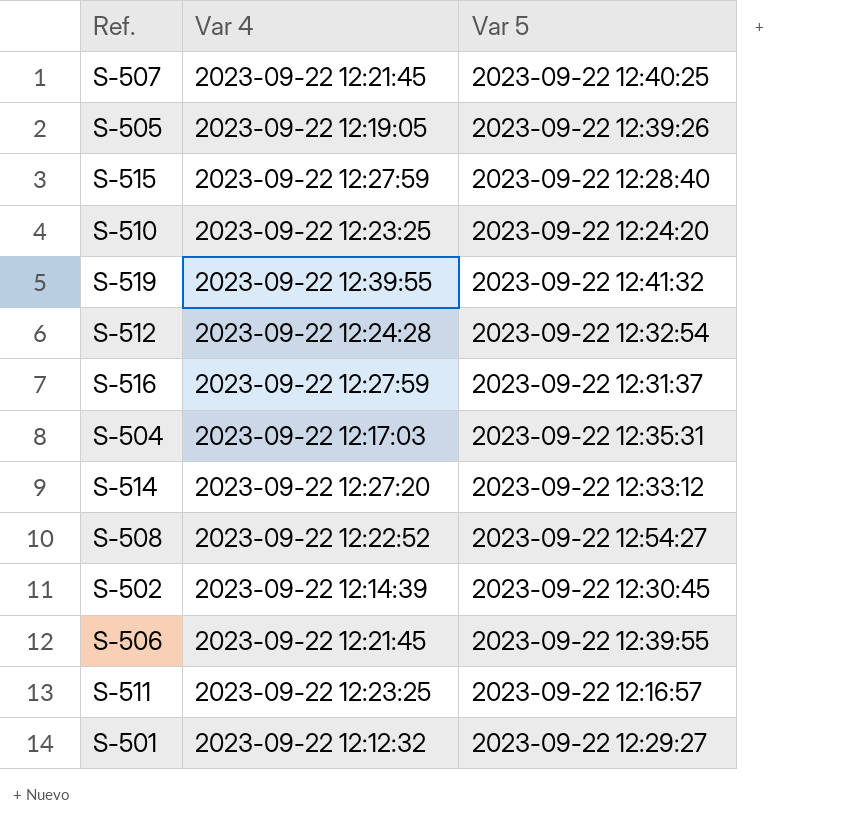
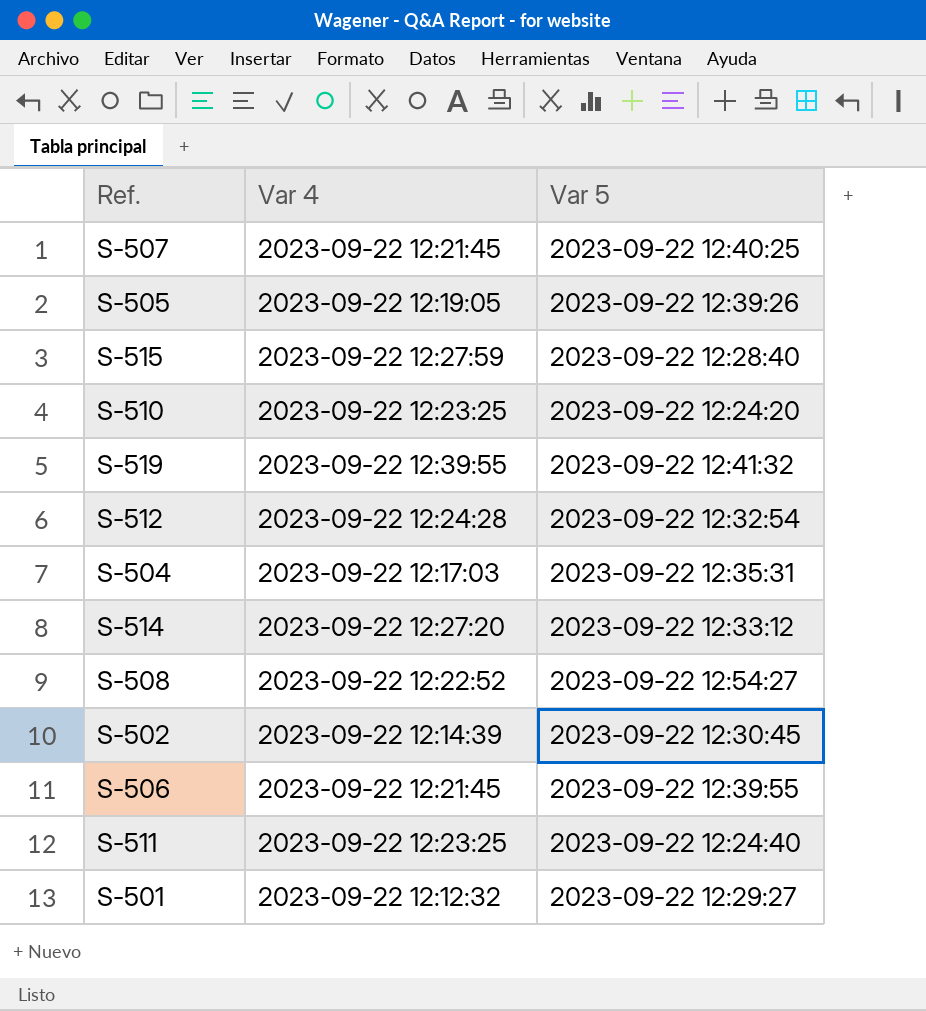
row S-516: 2023-09-22 12:27:59 | 2023-09-22 12:31:37 -> none
S-511 | Var 5: 2023-09-22 12:16:57 -> 2023-09-22 12:24:40

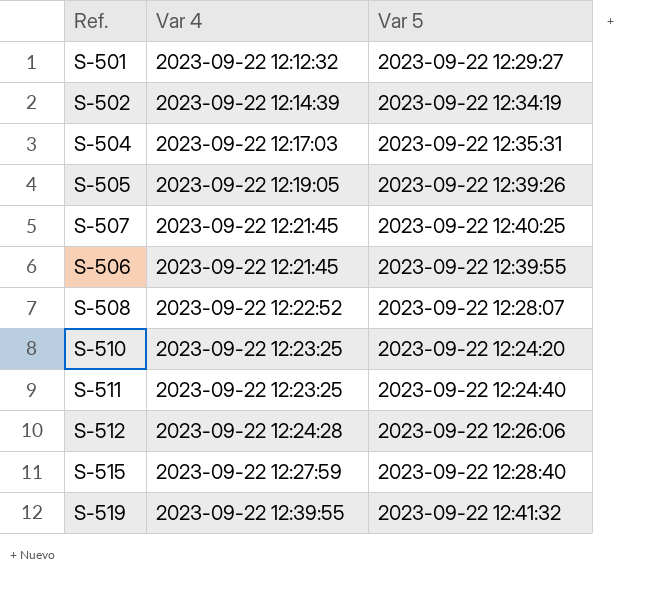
row order: none -> Var 4 ascending
row S-514: 2023-09-22 12:27:20 | 2023-09-22 12:33:12 -> none
S-502 | Var 5: 2023-09-22 12:30:45 -> 2023-09-22 12:34:19
S-508 | Var 5: 2023-09-22 12:54:27 -> 2023-09-22 12:28:07
S-512 | Var 5: 2023-09-22 12:32:54 -> 2023-09-22 12:26:06

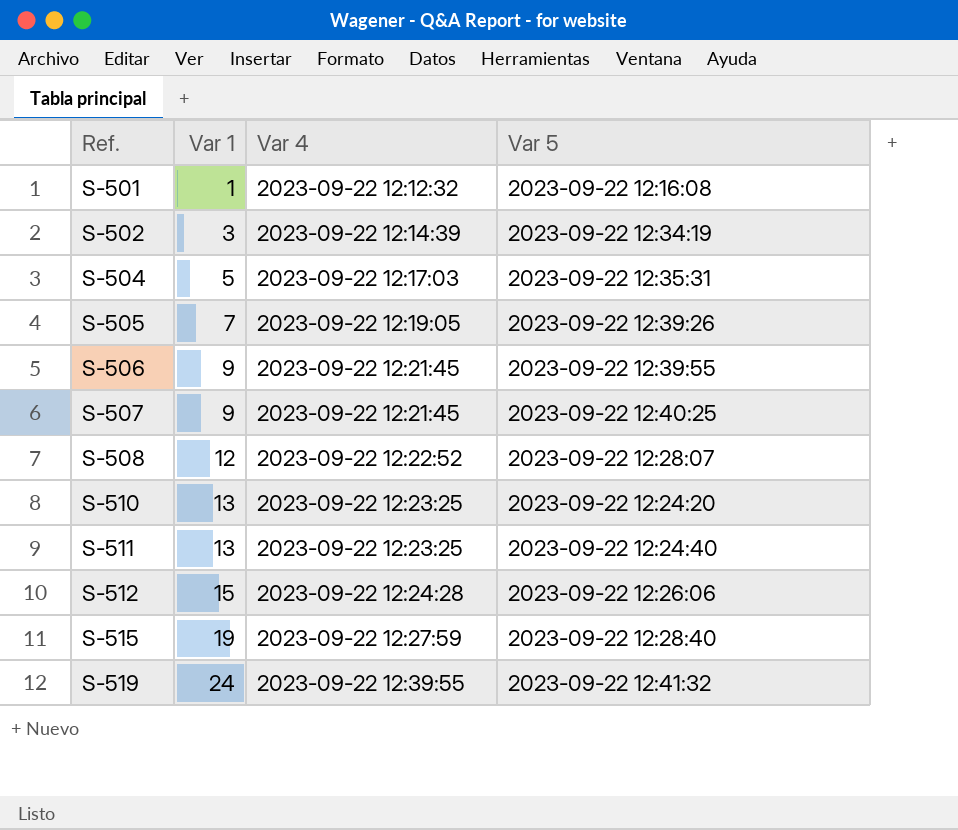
row order: Var 4 ascending -> Ref. ascending
column Var 1 | position: none -> 2
S-501 | Var 5: 2023-09-22 12:29:27 -> 2023-09-22 12:16:08

